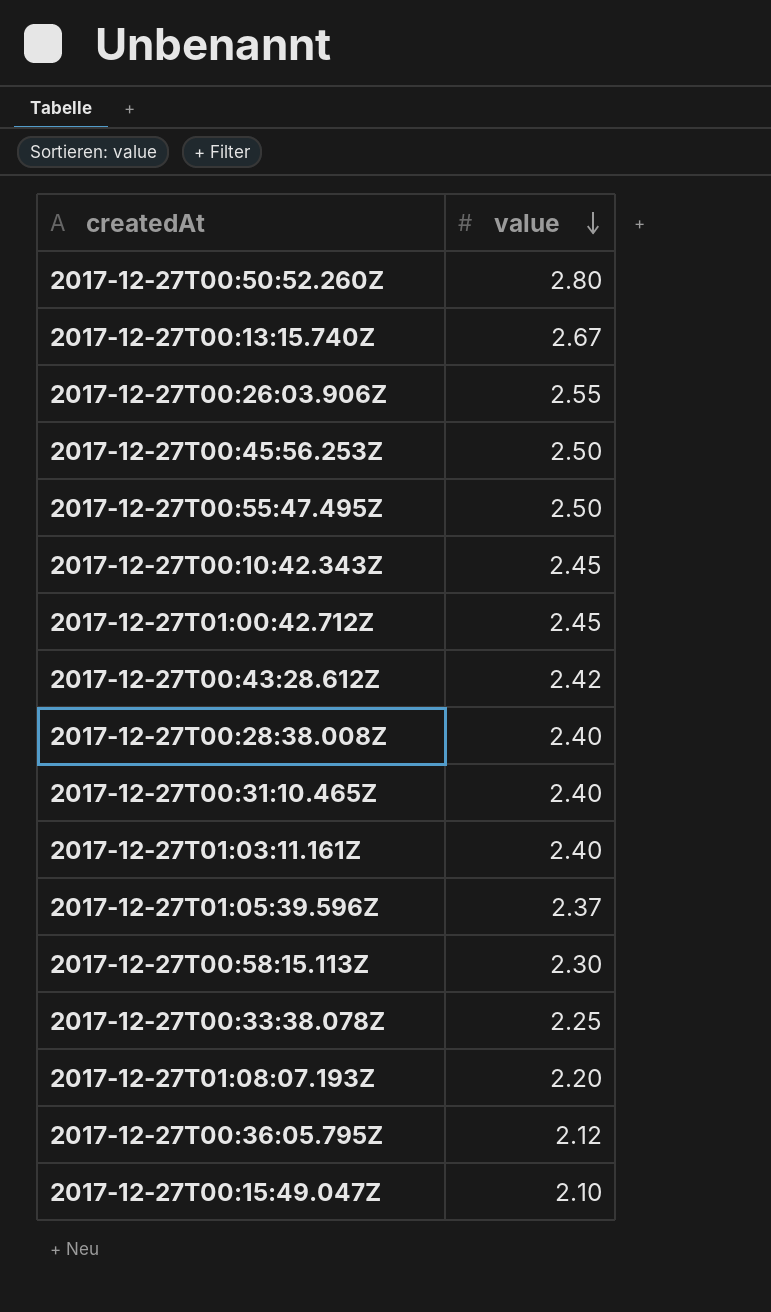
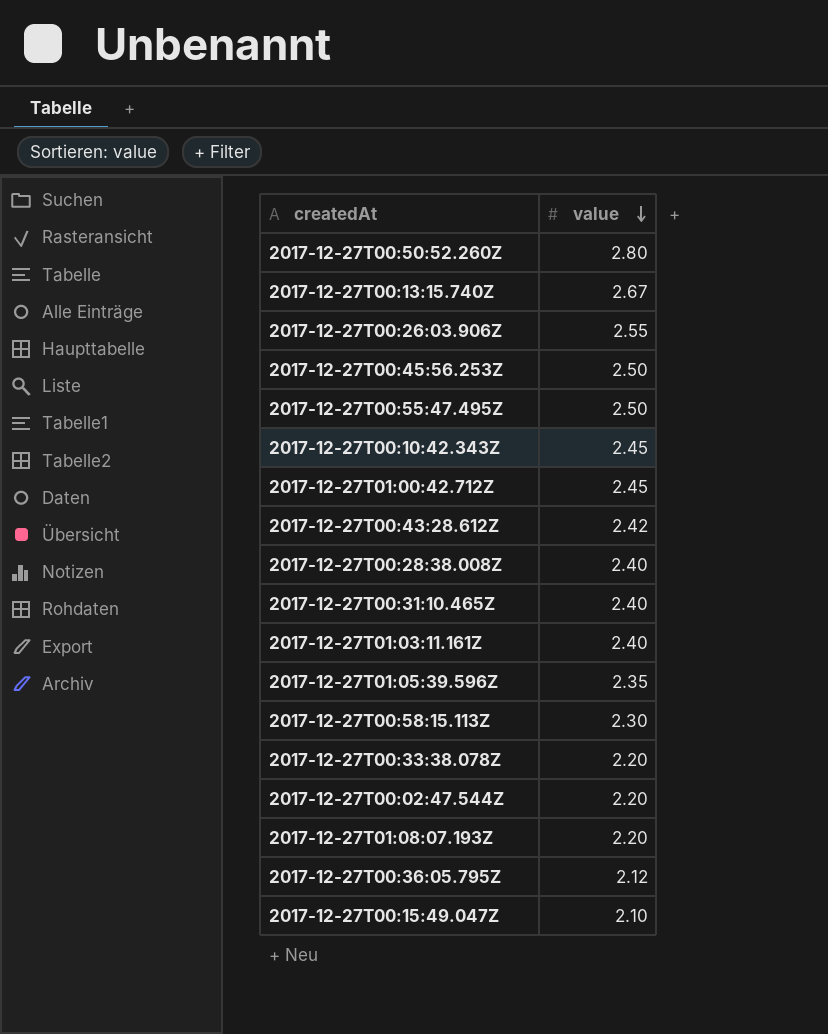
2017-12-27T01:05:39.596Z | value: 2.37 -> 2.35
2017-12-27T00:33:38.078Z | value: 2.25 -> 2.20
row 2017-12-27T00:02:47.544Z: none -> 2.20

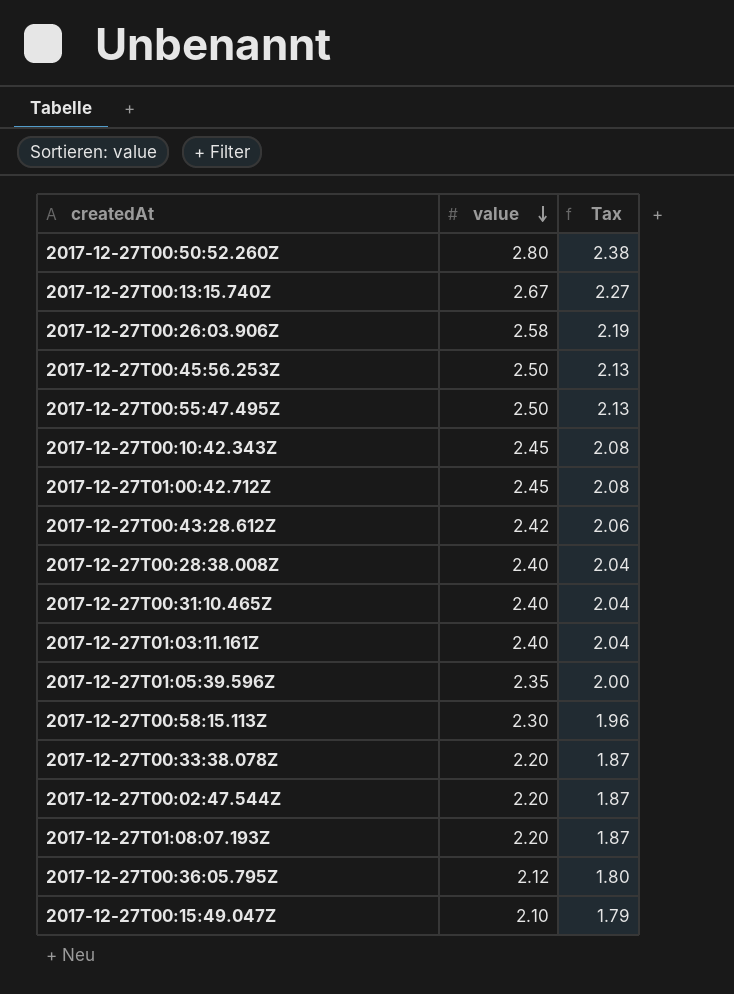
column Tax | formula: none -> [value] * 0.85
2017-12-27T00:26:03.906Z | value: 2.55 -> 2.58

